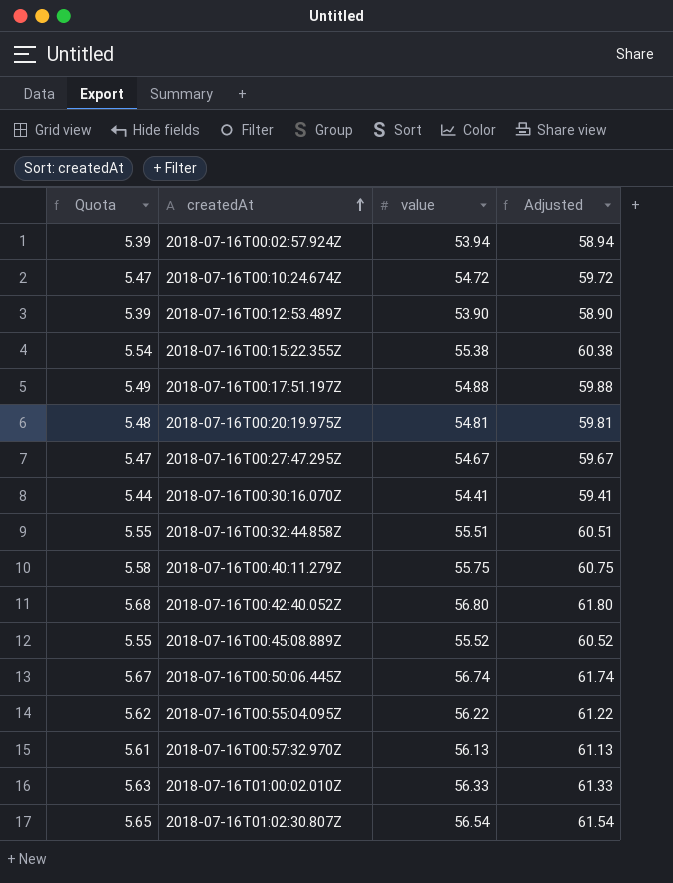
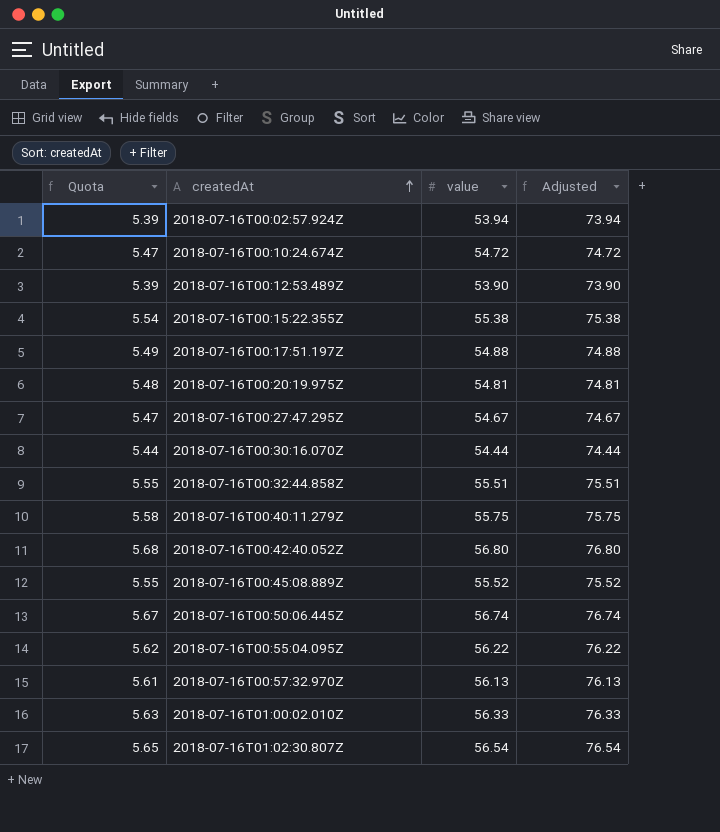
column Adjusted | formula: [value] + 5 -> [value] + 20
2018-07-16T00:30:16.070Z | value: 54.41 -> 54.44

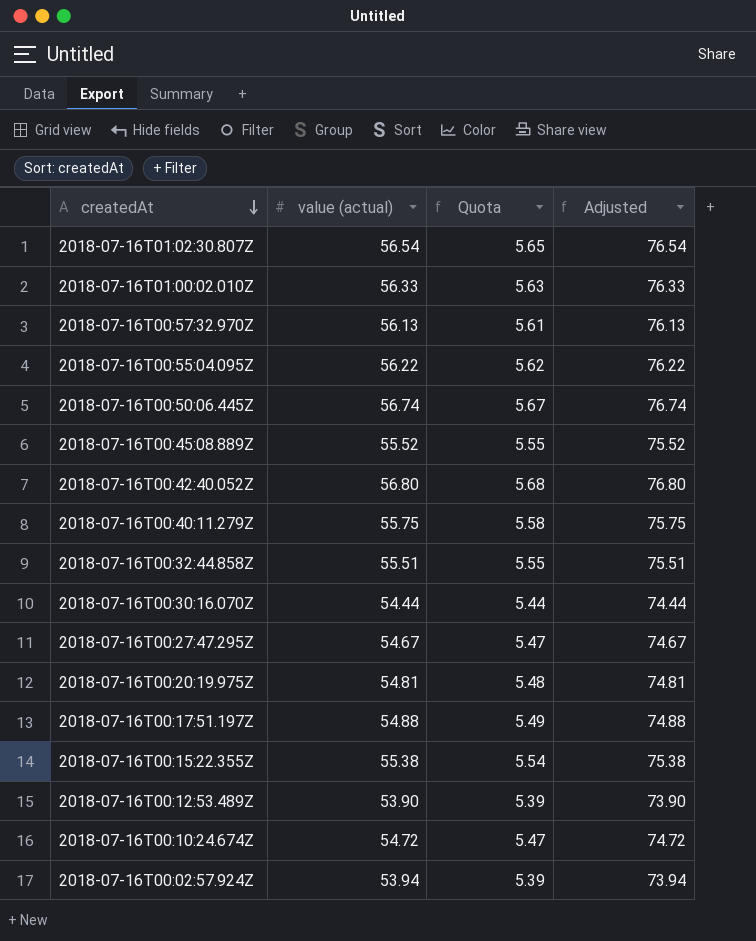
row order: createdAt ascending -> createdAt descending
column name: value -> value (actual)
column Quota | position: 1 -> 3

